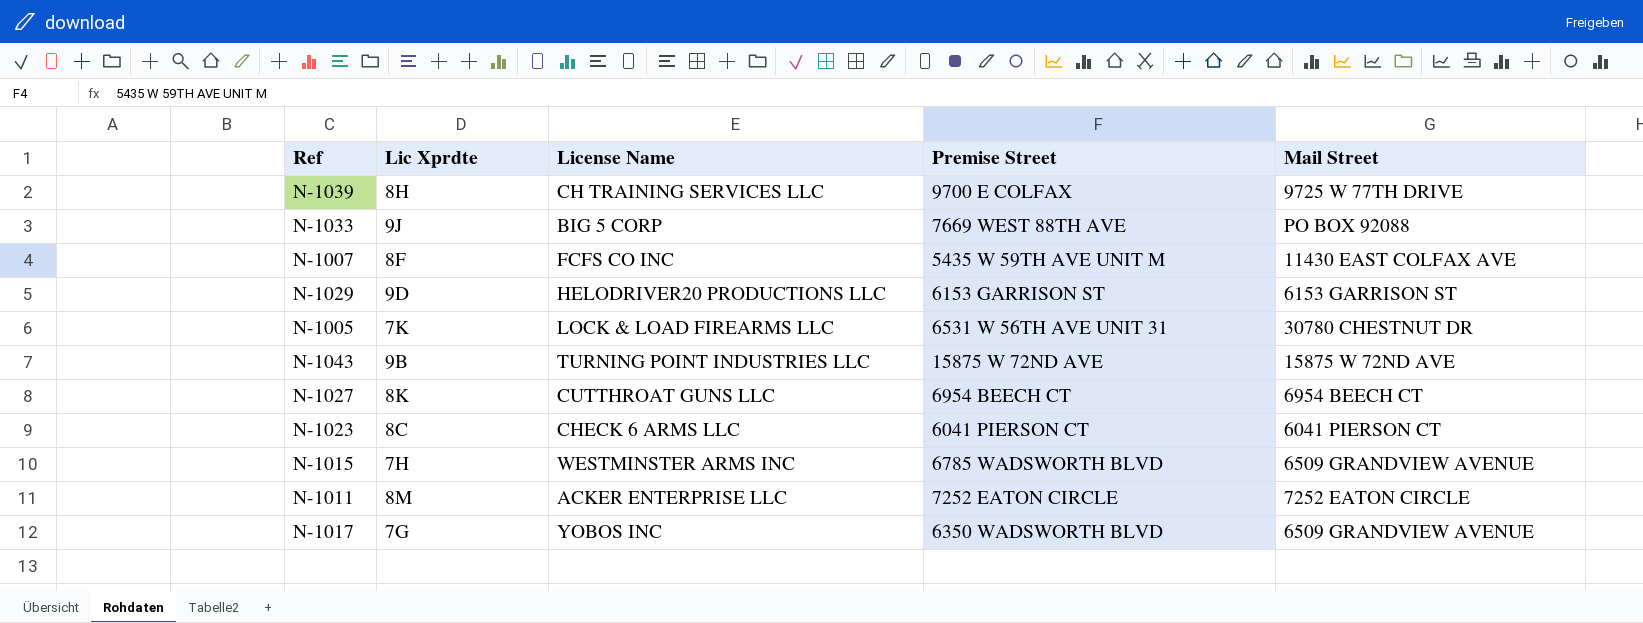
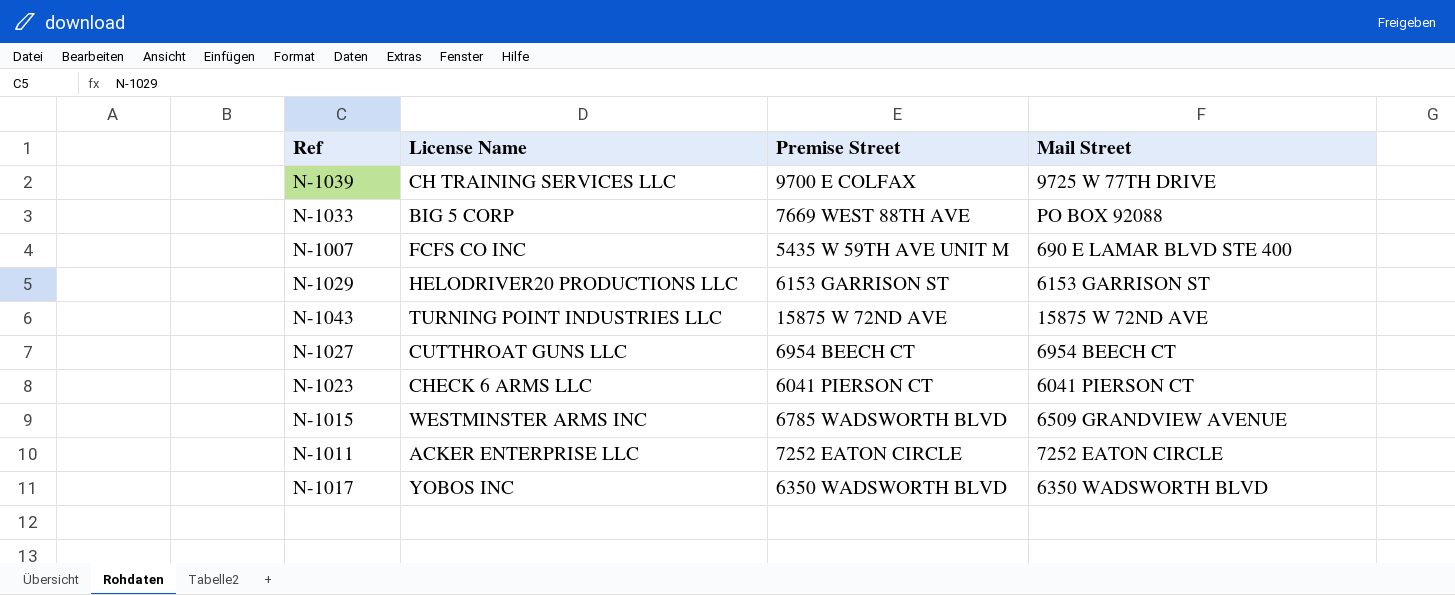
column Lic Xprdte | position: 2 -> none
row N-1005: 7K | LOCK & LOAD FIREARMS LLC | 6531 W 56TH AVE UNIT 31 | 30780 CHESTNUT DR -> none
N-1007 | Mail Street: 11430 EAST COLFAX AVE -> 690 E LAMAR BLVD STE 400
N-1017 | Mail Street: 6509 GRANDVIEW AVENUE -> 6350 WADSWORTH BLVD

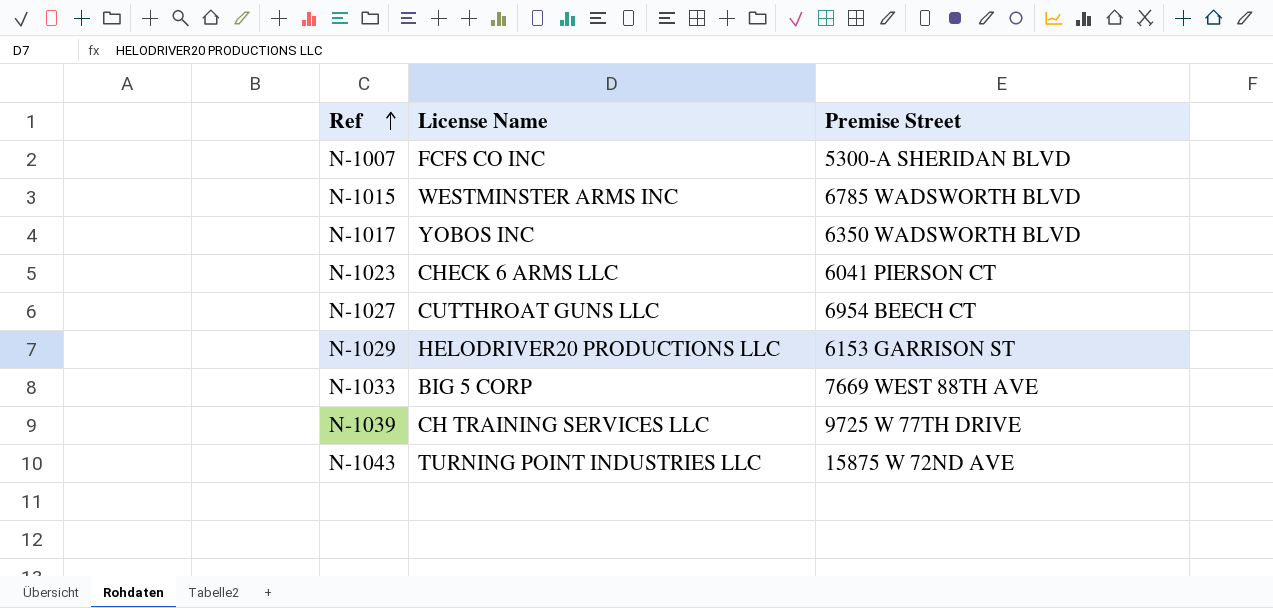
row order: none -> Ref ascending
column Mail Street | position: 4 -> none
row N-1011: ACKER ENTERPRISE LLC | 7252 EATON CIRCLE | 7252 EATON CIRCLE -> none
N-1007 | Premise Street: 5435 W 59TH AVE UNIT M -> 5300-A SHERIDAN BLVD
N-1039 | Premise Street: 9700 E COLFAX -> 9725 W 77TH DRIVE

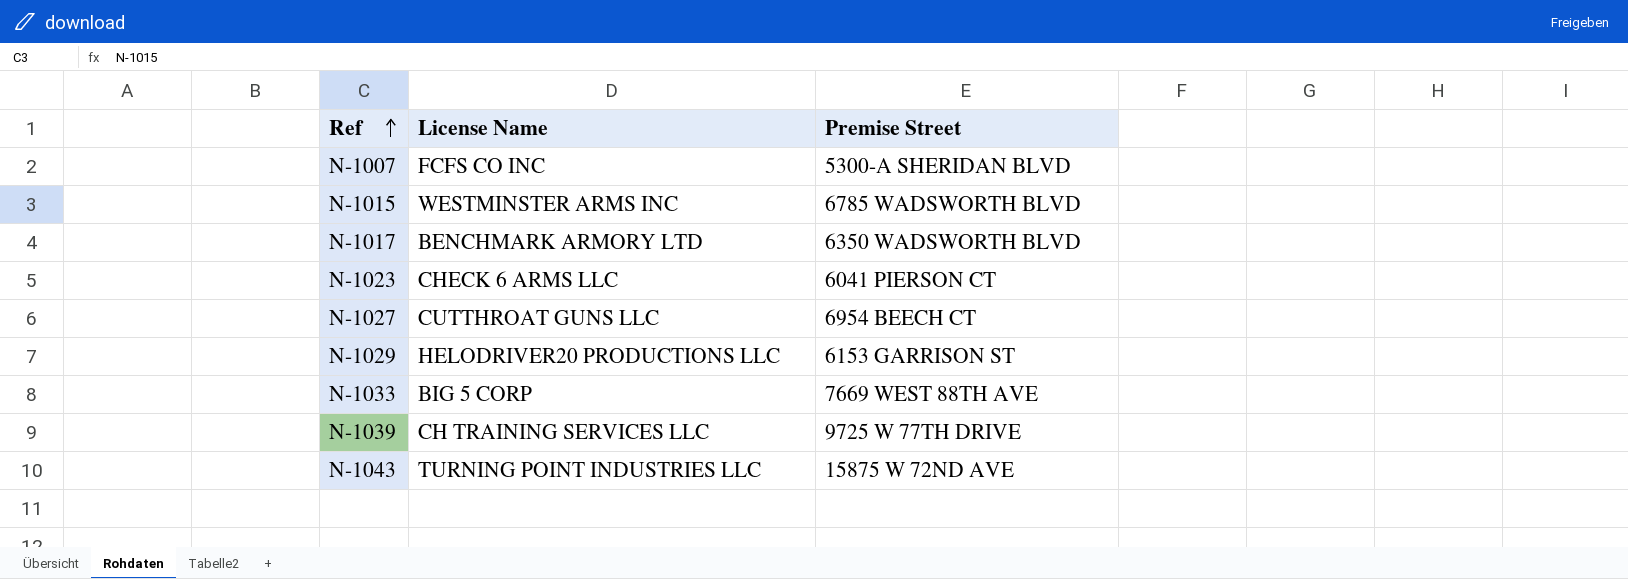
N-1017 | License Name: YOBOS INC -> BENCHMARK ARMORY LTD

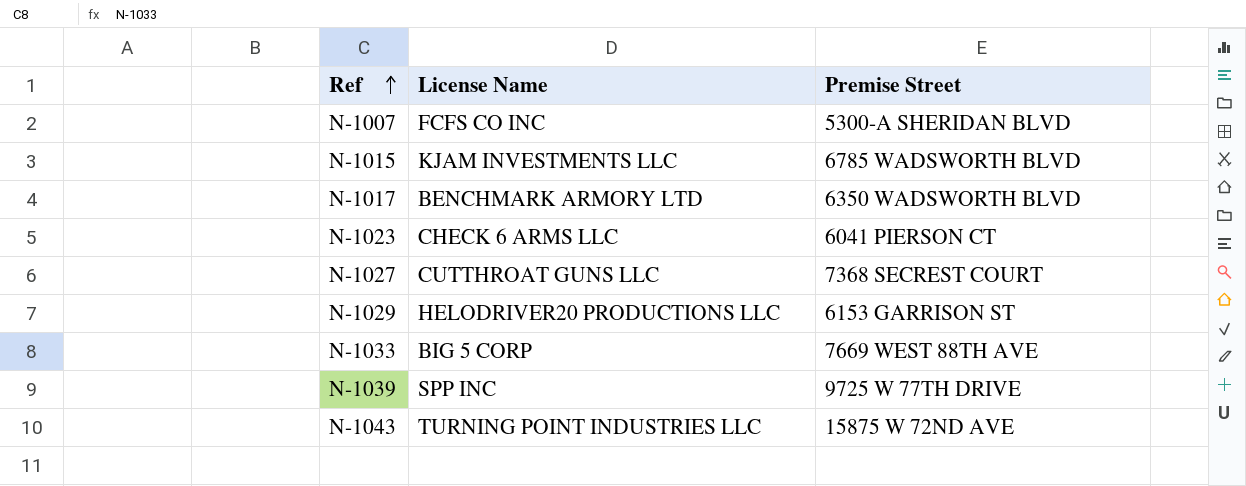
N-1015 | License Name: WESTMINSTER ARMS INC -> KJAM INVESTMENTS LLC
N-1027 | Premise Street: 6954 BEECH CT -> 7368 SECREST COURT
N-1039 | License Name: CH TRAINING SERVICES LLC -> SPP INC

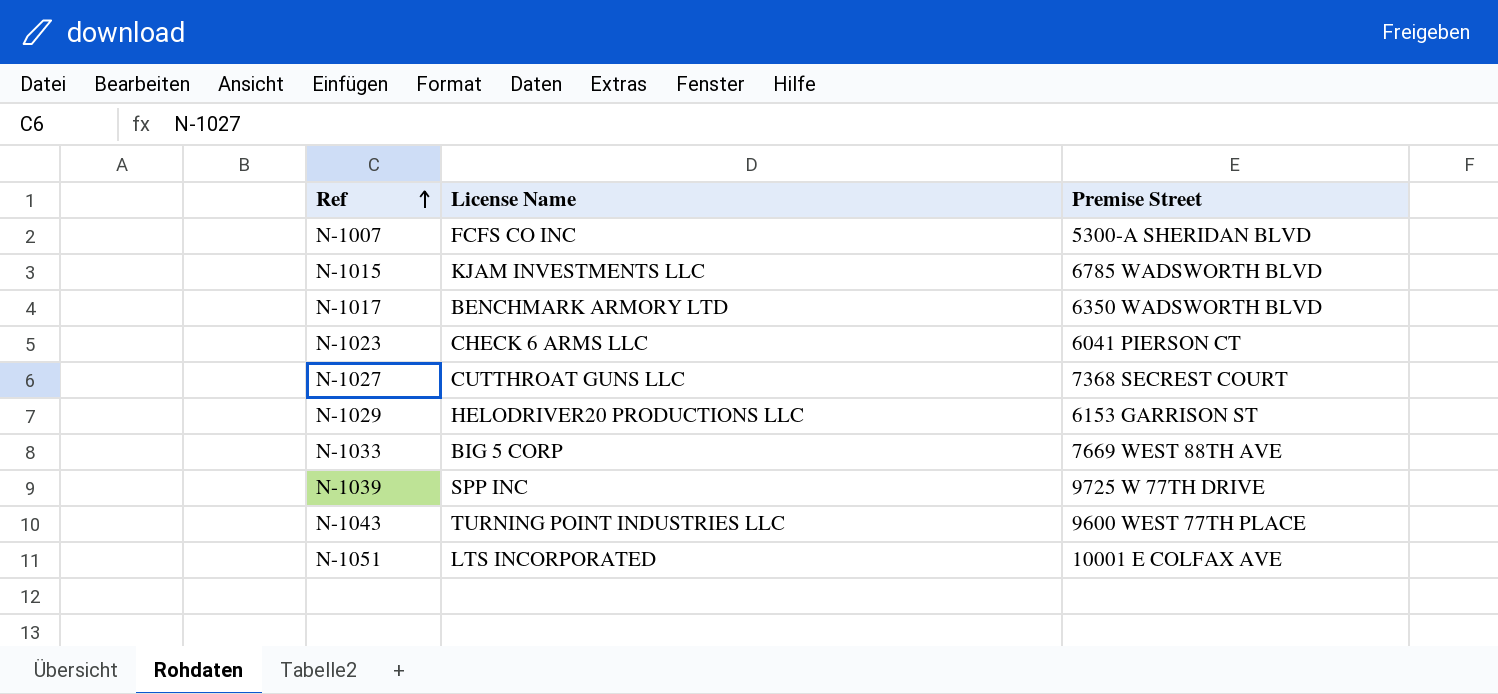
N-1043 | Premise Street: 15875 W 72ND AVE -> 9600 WEST 77TH PLACE
row N-1051: none -> LTS INCORPORATED | 10001 E COLFAX AVE

